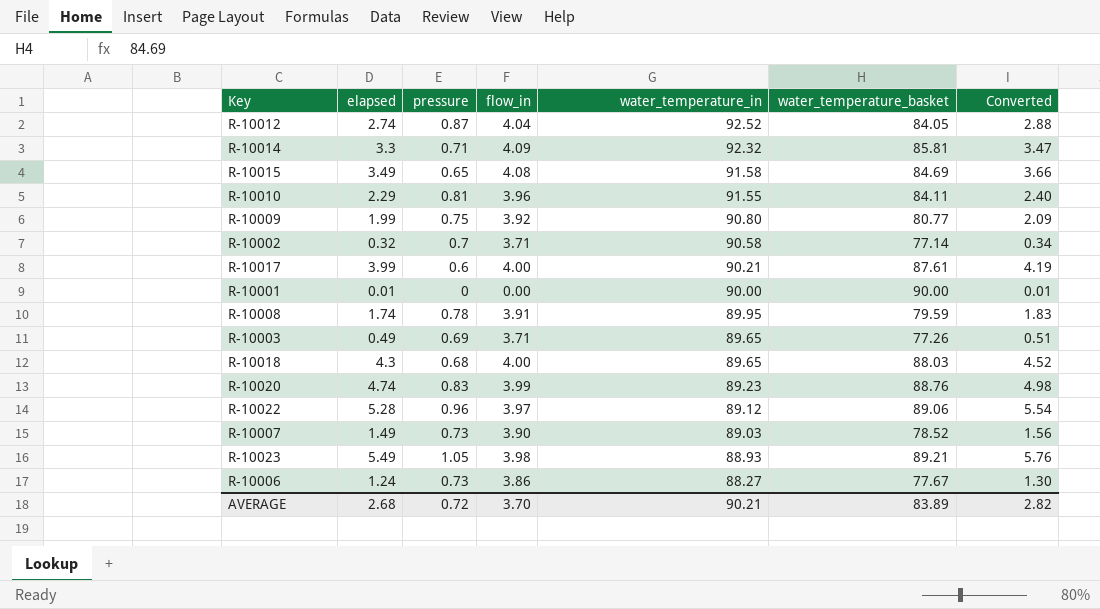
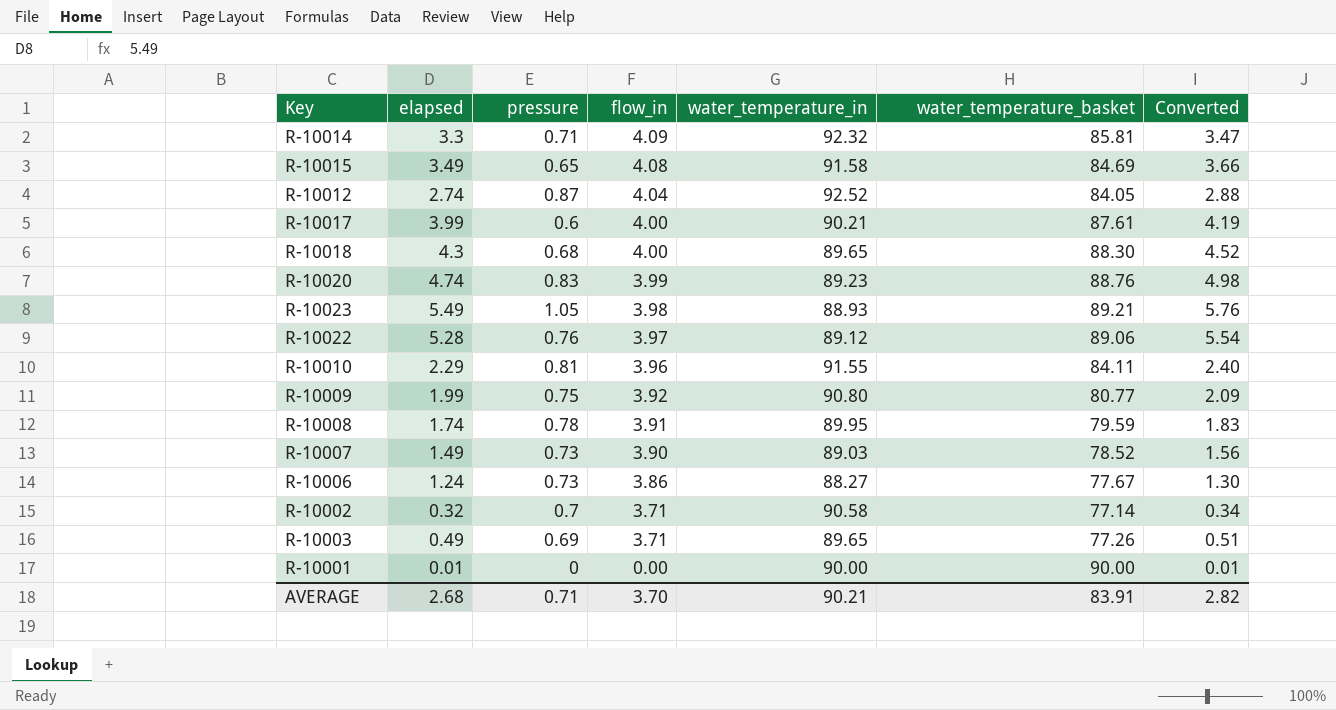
row order: water_temperature_in descending -> flow_in descending
R-10018 | water_temperature_basket: 88.03 -> 88.30
R-10022 | pressure: 0.96 -> 0.76
AVERAGE | pressure: 0.72 -> 0.71
AVERAGE | water_temperature_basket: 83.89 -> 83.91

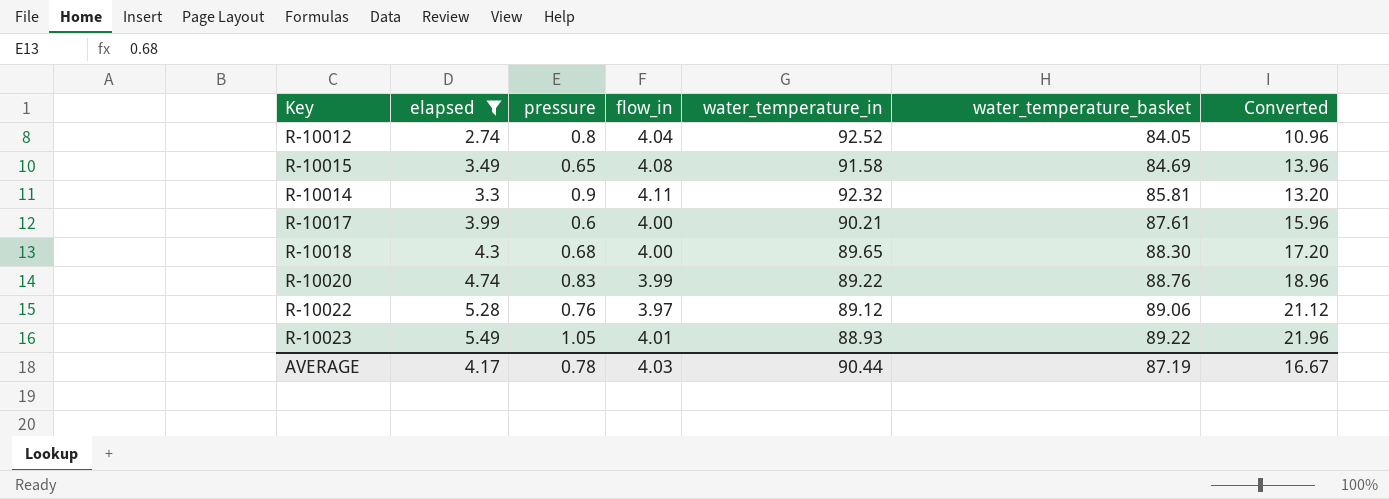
filter: none -> elapsed >= 2.74
row order: flow_in descending -> water_temperature_basket ascending
column Converted | formula: [elapsed] * 1.05 -> [elapsed] * 4
R-10012 | pressure: 0.87 -> 0.8
R-10014 | pressure: 0.71 -> 0.9
R-10014 | flow_in: 4.09 -> 4.11
R-10020 | water_temperature_in: 89.23 -> 89.22
R-10023 | flow_in: 3.98 -> 4.01
R-10023 | water_temperature_basket: 89.21 -> 89.22
AVERAGE | elapsed: 2.68 -> 4.17
AVERAGE | pressure: 0.71 -> 0.78
AVERAGE | flow_in: 3.70 -> 4.03
AVERAGE | water_temperature_in: 90.21 -> 90.44
AVERAGE | water_temperature_basket: 83.91 -> 87.19
AVERAGE | Converted: 2.82 -> 16.67

